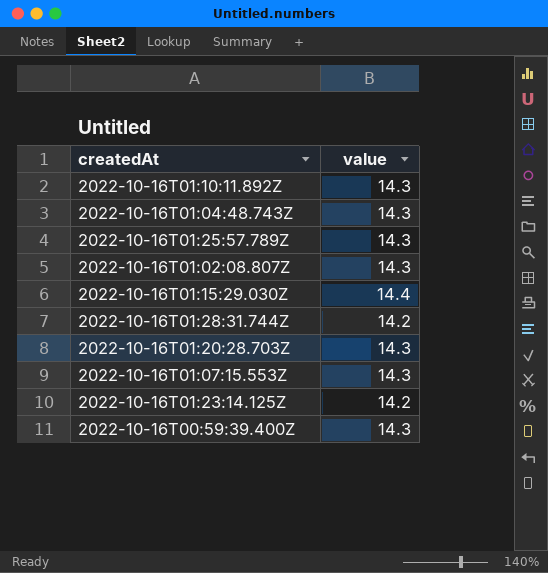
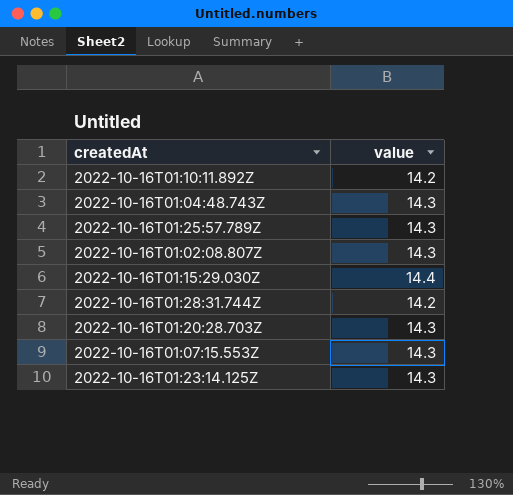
row 2022-10-16T00:59:39.400Z: 14.3 -> none
2022-10-16T01:10:11.892Z | value: 14.3 -> 14.2
2022-10-16T01:23:14.125Z | value: 14.2 -> 14.3

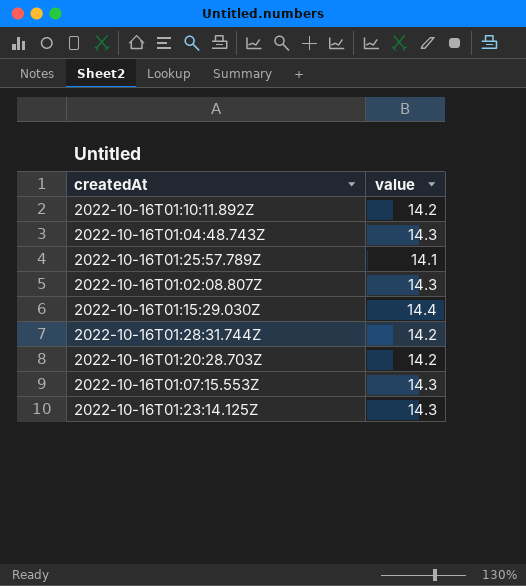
2022-10-16T01:25:57.789Z | value: 14.3 -> 14.1
2022-10-16T01:20:28.703Z | value: 14.3 -> 14.2

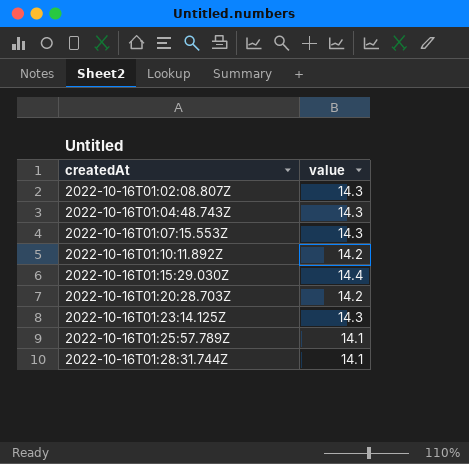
row order: none -> createdAt ascending
2022-10-16T01:28:31.744Z | value: 14.2 -> 14.1

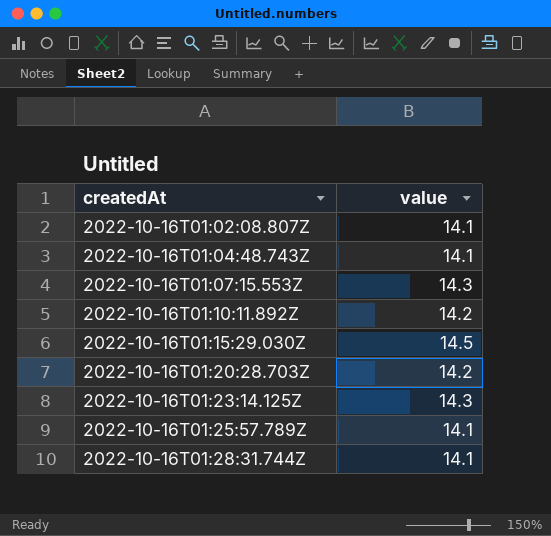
2022-10-16T01:02:08.807Z | value: 14.3 -> 14.1
2022-10-16T01:04:48.743Z | value: 14.3 -> 14.1
2022-10-16T01:15:29.030Z | value: 14.4 -> 14.5

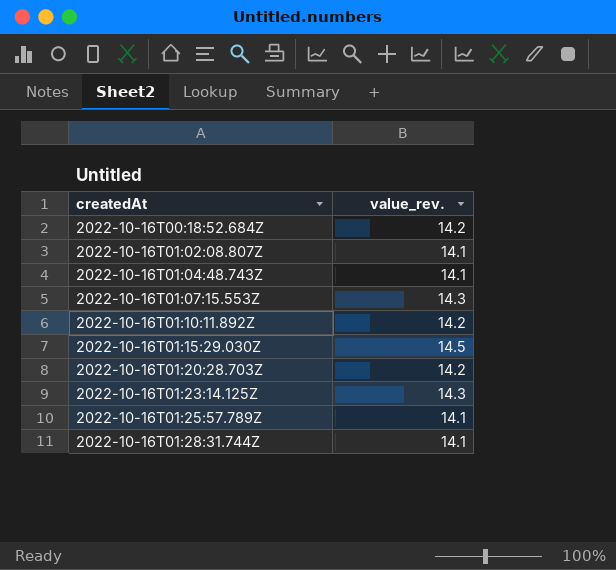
column name: value -> value_rev.
row 2022-10-16T00:18:52.684Z: none -> 14.2

